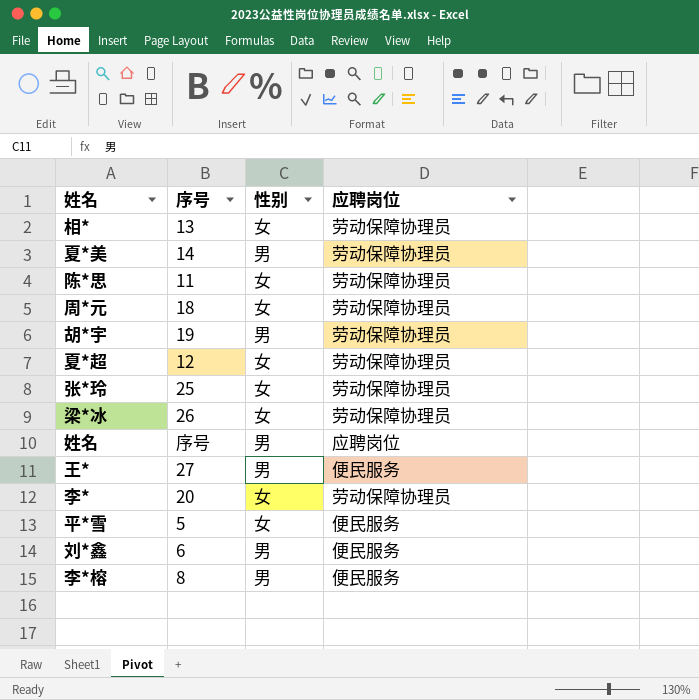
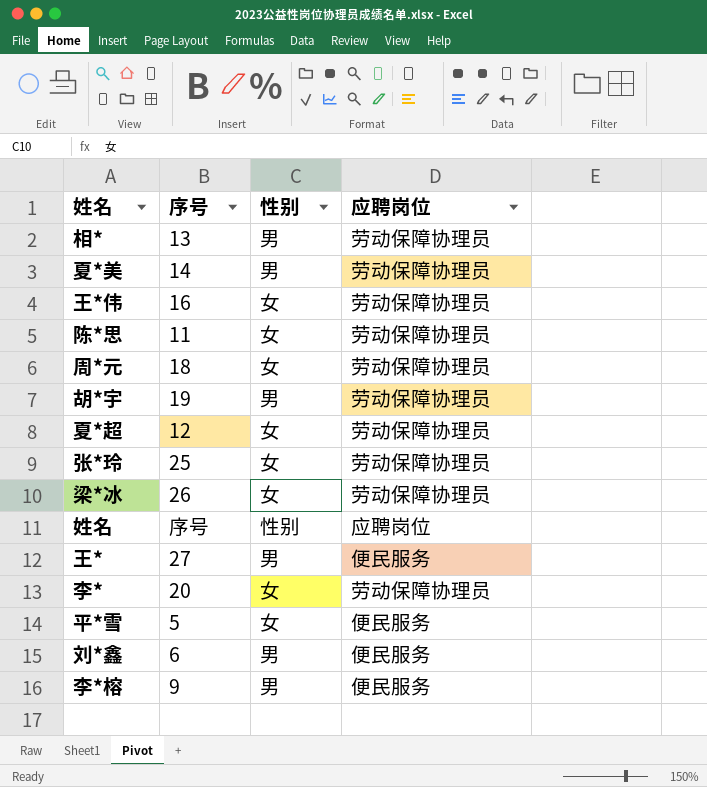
相* | 性别: 女 -> 男
row 王*伟: none -> 16 | 女 | 劳动保障协理员
姓名 | 性别: 男 -> 性别
李*榕 | 序号: 8 -> 9

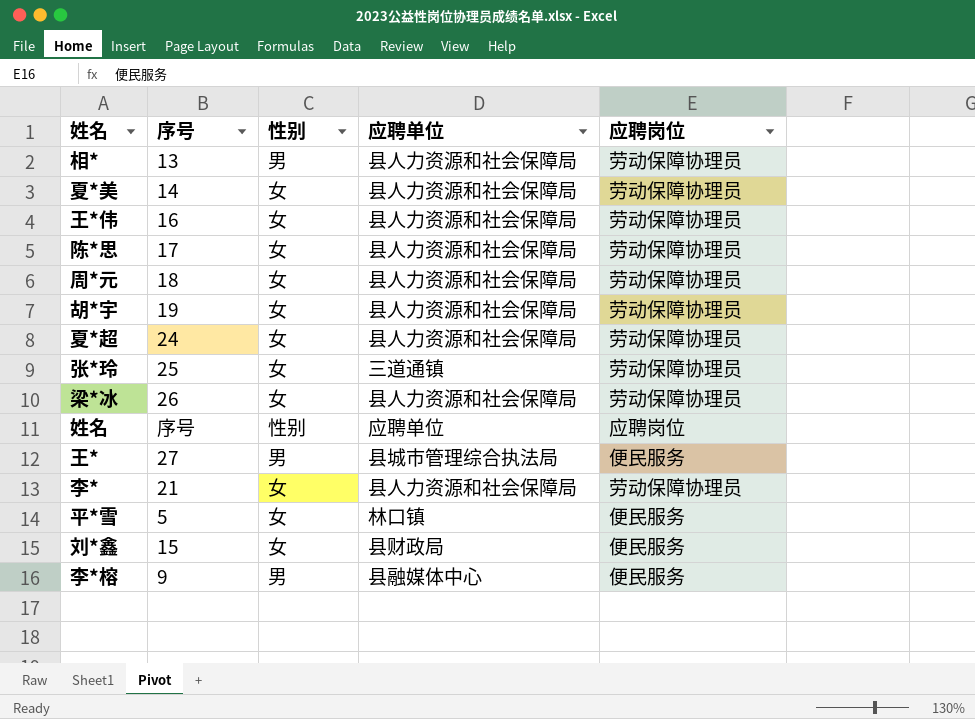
column 应聘单位 | position: none -> 4
夏*美 | 性别: 男 -> 女
陈*思 | 序号: 11 -> 17
胡*宇 | 性别: 男 -> 女
夏*超 | 序号: 12 -> 24
李* | 序号: 20 -> 21
刘*鑫 | 序号: 6 -> 15
刘*鑫 | 性别: 男 -> 女

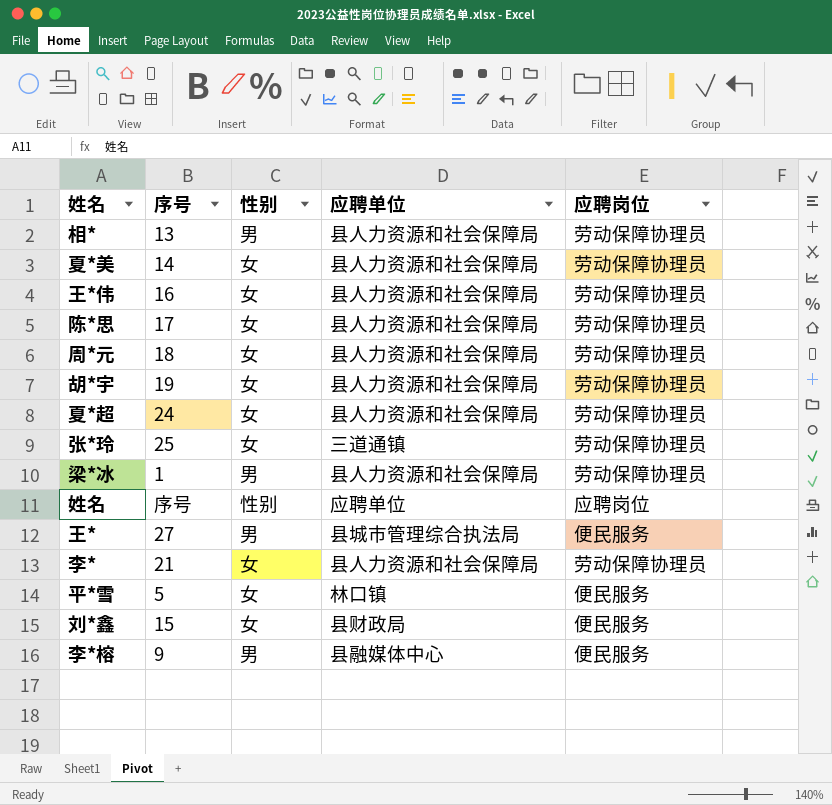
梁*冰 | 序号: 26 -> 1
梁*冰 | 性别: 女 -> 男

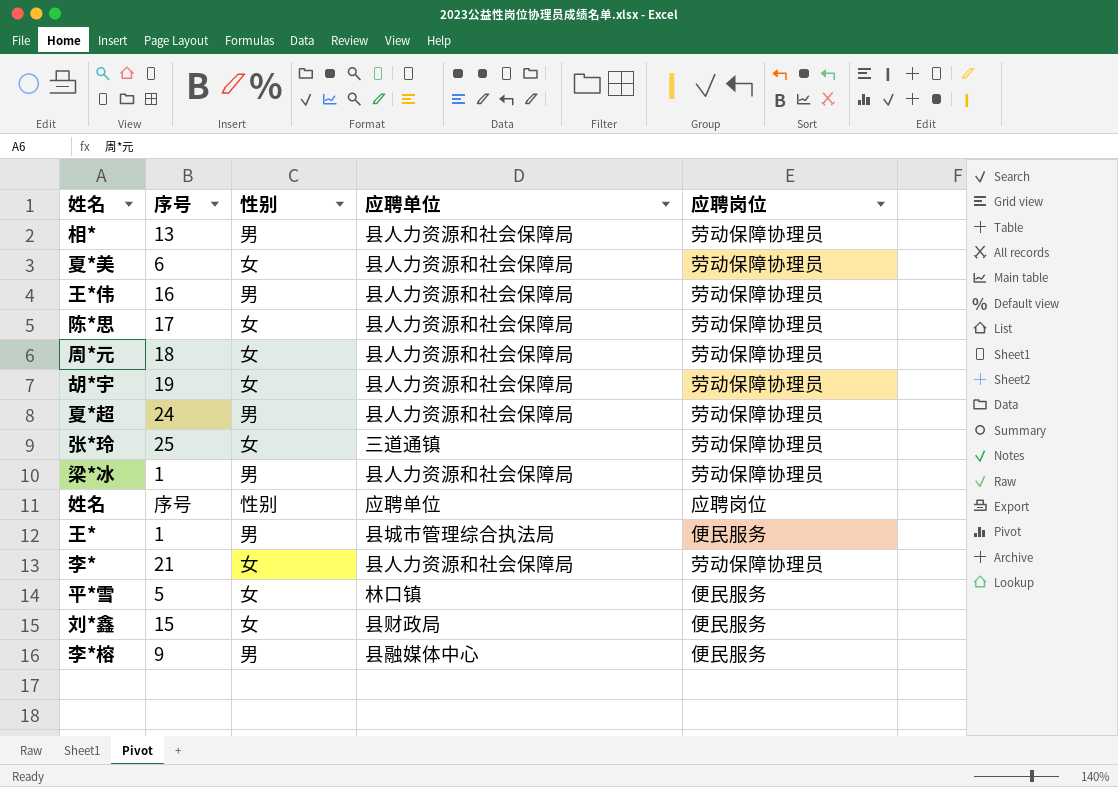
夏*美 | 序号: 14 -> 6
王*伟 | 性别: 女 -> 男
夏*超 | 性别: 女 -> 男
王* | 序号: 27 -> 1

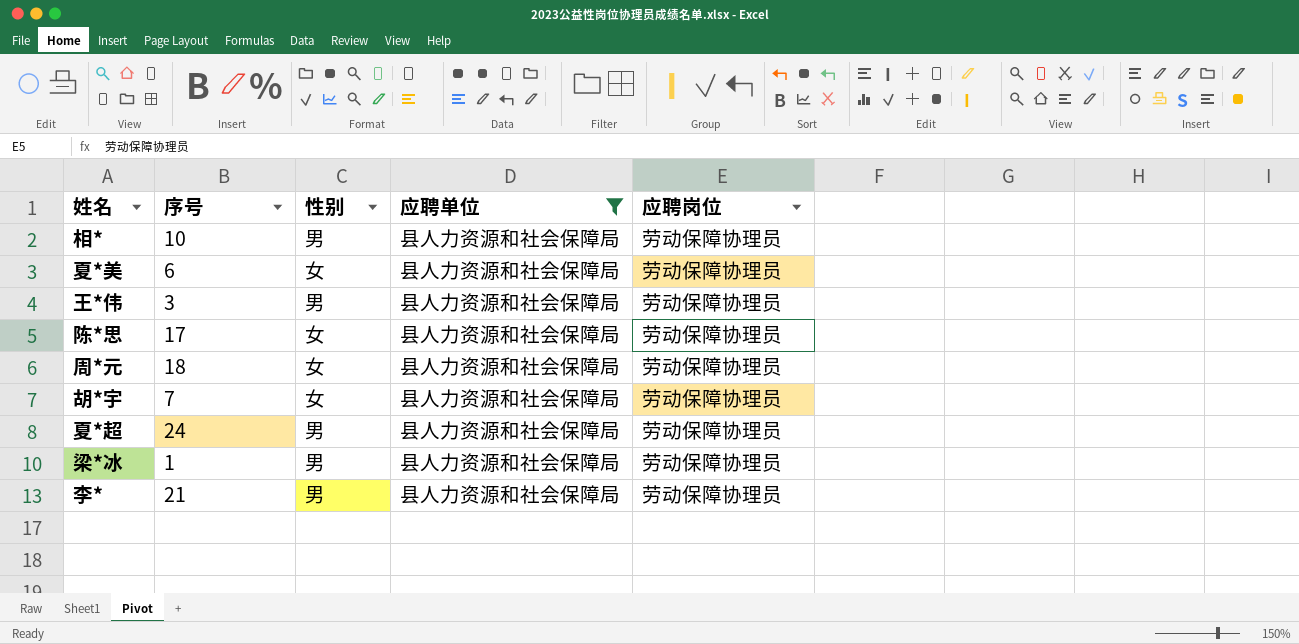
filter: none -> 应聘单位 = 县人力资源和社会保障局
相* | 序号: 13 -> 10
王*伟 | 序号: 16 -> 3
胡*宇 | 序号: 19 -> 7
李* | 性别: 女 -> 男

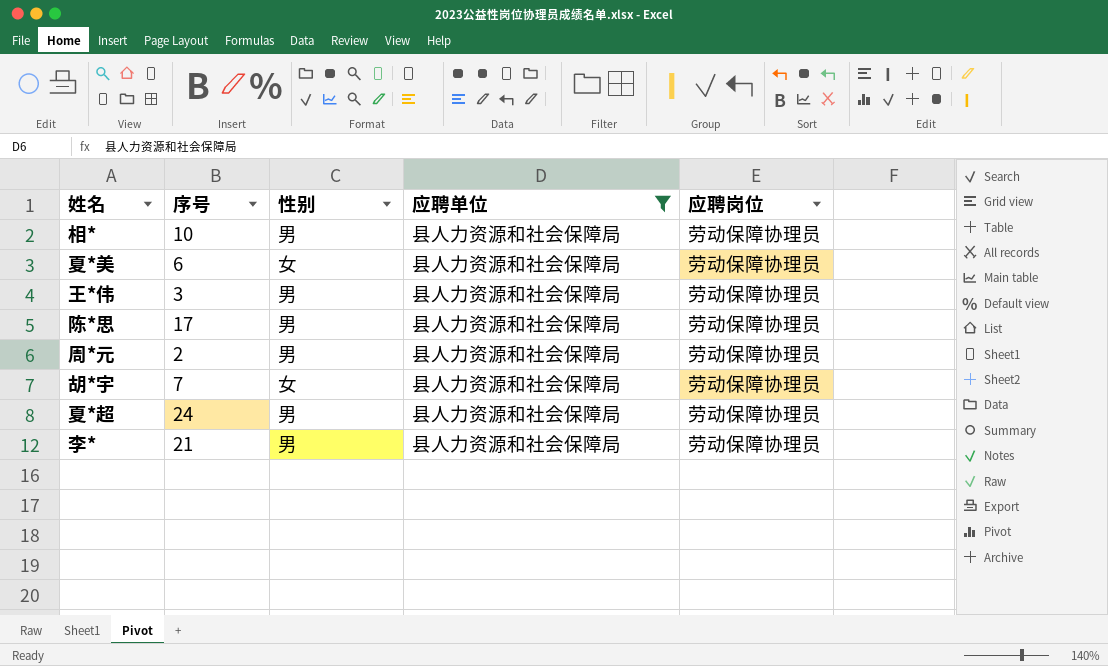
row 梁*冰: 1 | 男 | 县人力资源和社会保障局 | 劳动保障协理员 -> none
陈*思 | 性别: 女 -> 男
周*元 | 序号: 18 -> 2
周*元 | 性别: 女 -> 男

